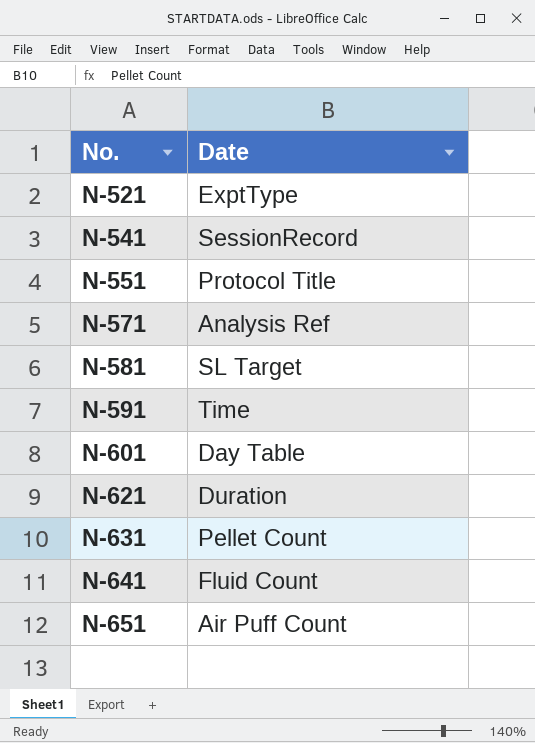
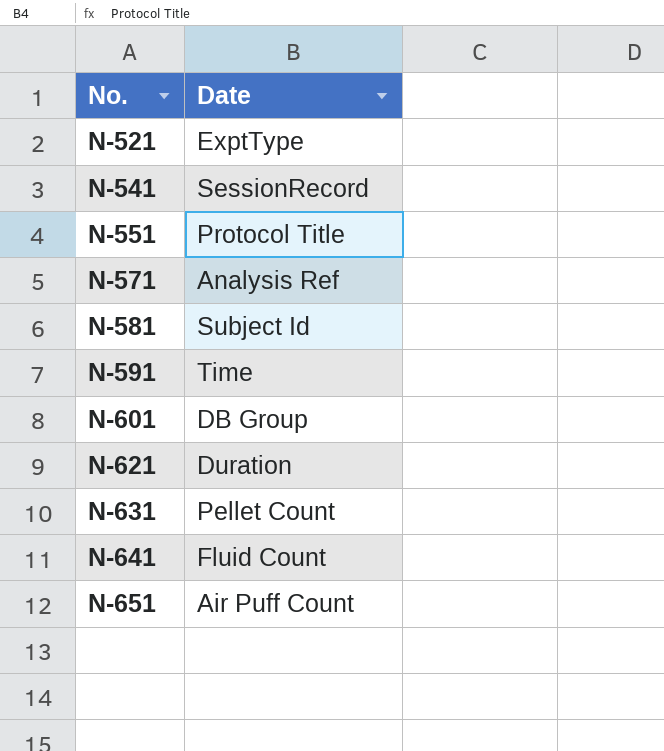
N-581 | Date: SL Target -> Subject Id
N-601 | Date: Day Table -> DB Group

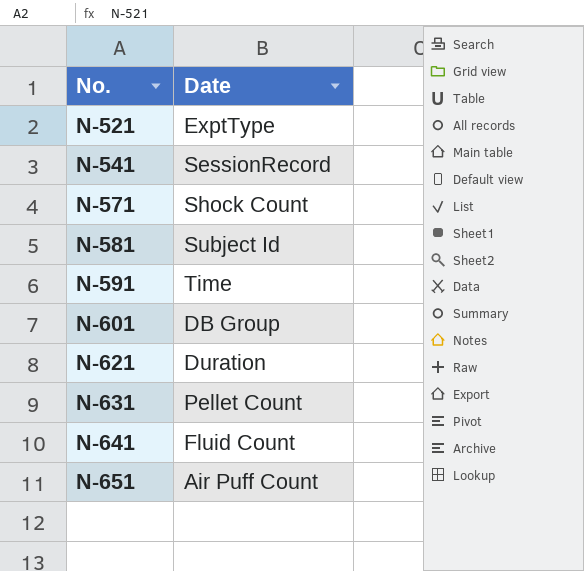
row N-551: Protocol Title -> none
N-571 | Date: Analysis Ref -> Shock Count

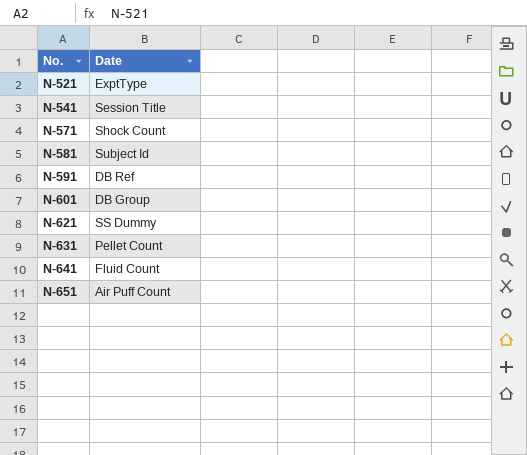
N-541 | Date: SessionRecord -> Session Title
N-591 | Date: Time -> DB Ref
N-621 | Date: Duration -> SS Dummy

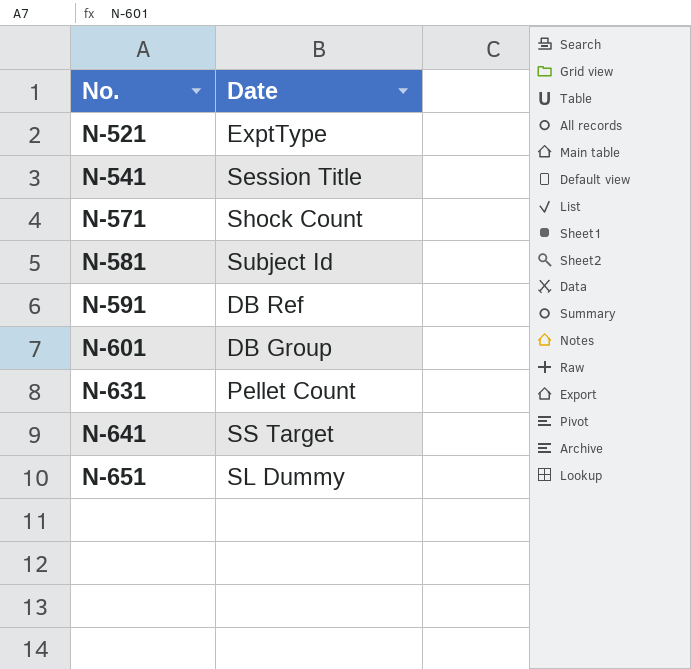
row N-621: SS Dummy -> none
N-641 | Date: Fluid Count -> SS Target
N-651 | Date: Air Puff Count -> SL Dummy

